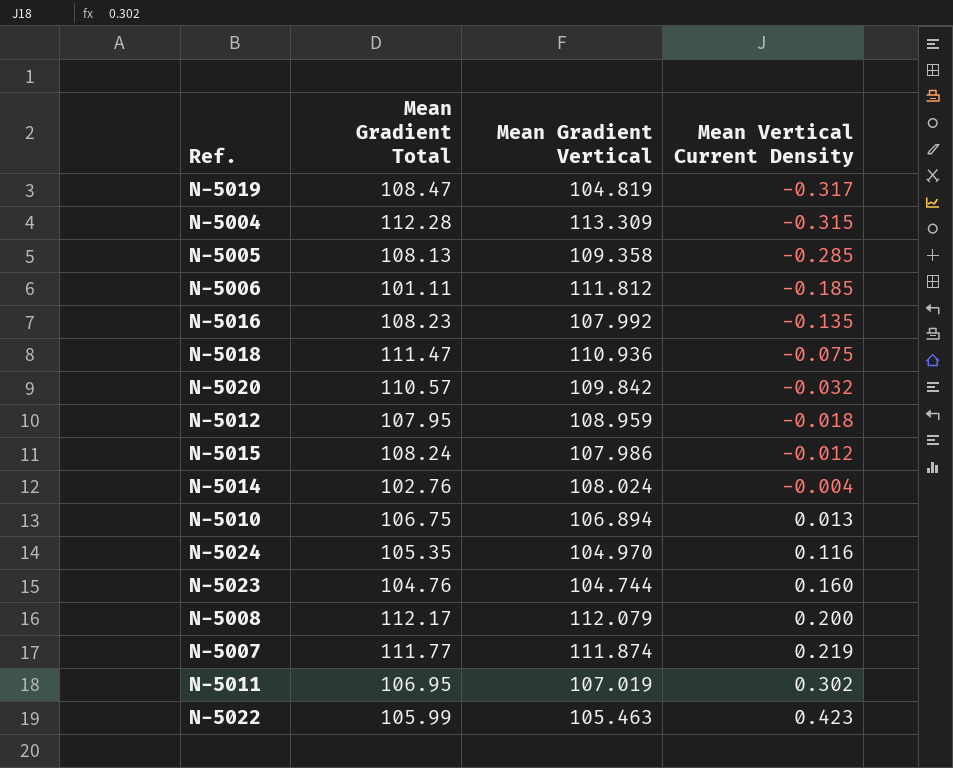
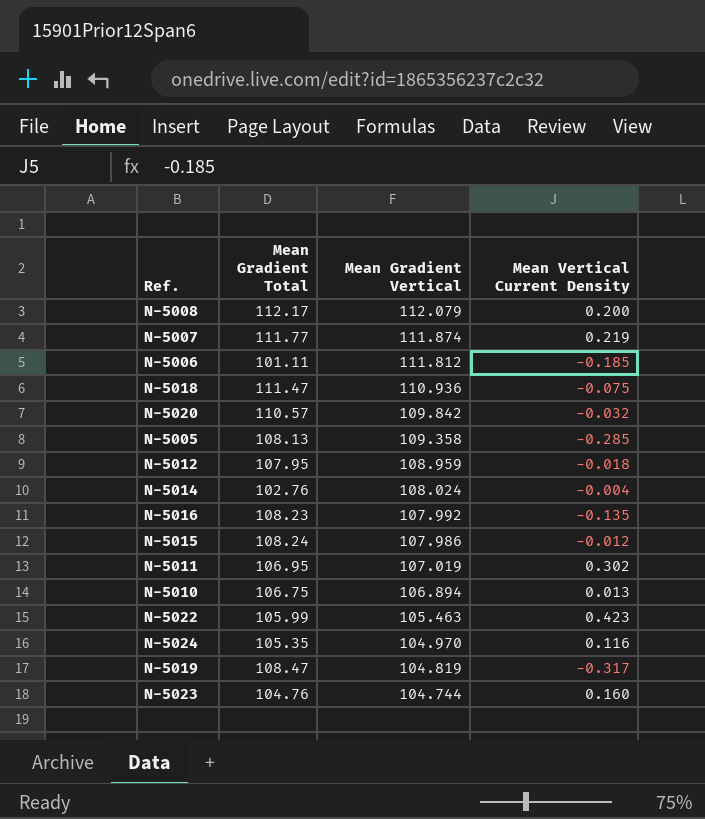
row order: Mean Vertical Current Density ascending -> Mean Gradient Vertical descending
row N-5004: 112.28 | 113.309 | -0.315 -> none

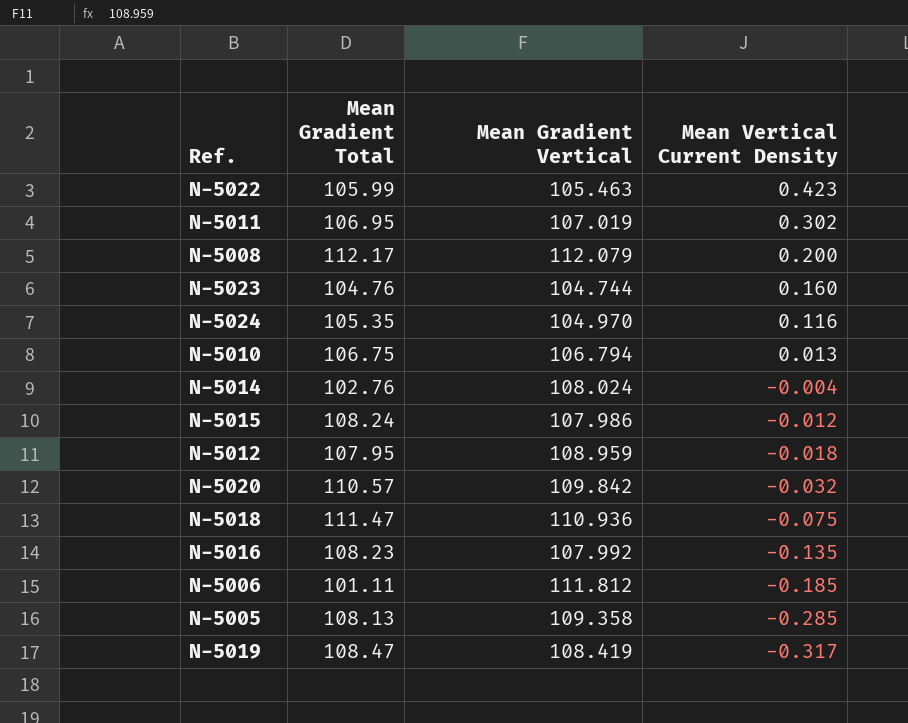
row order: Mean Gradient Vertical descending -> Mean Vertical Current Density descending
row N-5007: 111.77 | 111.874 | 0.219 -> none
N-5010 | Mean Gradient Vertical: 106.894 -> 106.794
N-5019 | Mean Gradient Vertical: 104.819 -> 108.419

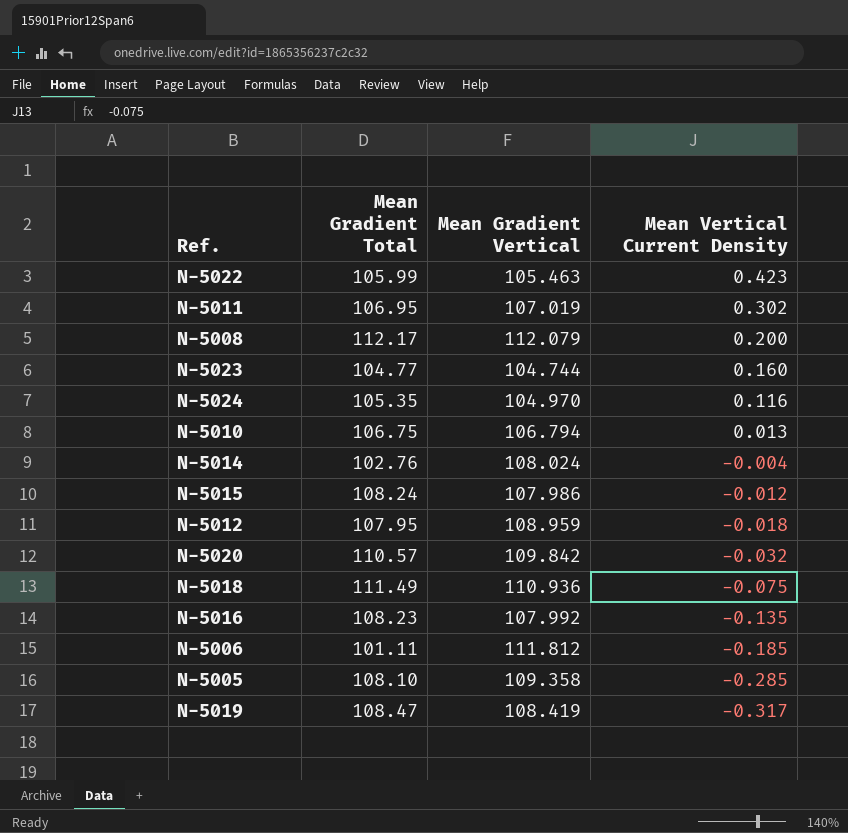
N-5023 | Mean Gradient Total: 104.76 -> 104.77
N-5018 | Mean Gradient Total: 111.47 -> 111.49
N-5005 | Mean Gradient Total: 108.13 -> 108.10

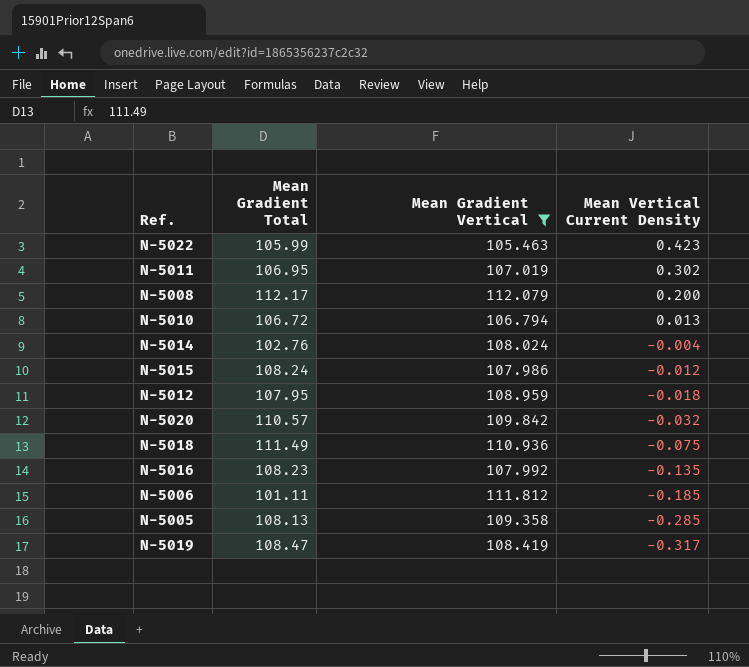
filter: none -> Mean Gradient Vertical >= 105.463
N-5010 | Mean Gradient Total: 106.75 -> 106.72
N-5005 | Mean Gradient Total: 108.10 -> 108.13

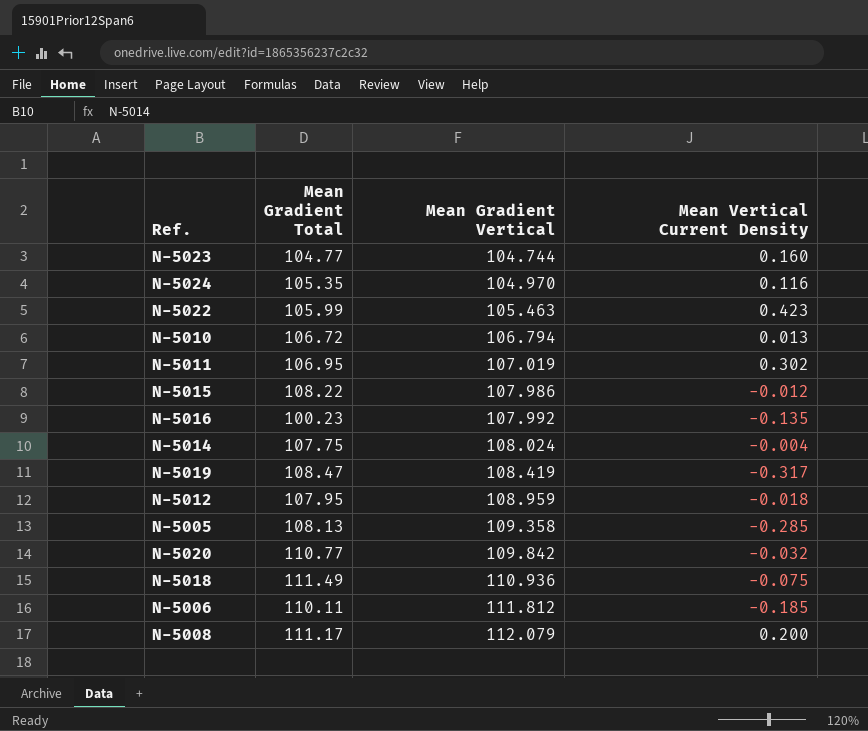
filter: Mean Gradient Vertical >= 105.463 -> none
row order: Mean Vertical Current Density descending -> Mean Gradient Vertical ascending
N-5015 | Mean Gradient Total: 108.24 -> 108.22
N-5016 | Mean Gradient Total: 108.23 -> 100.23
N-5014 | Mean Gradient Total: 102.76 -> 107.75
N-5020 | Mean Gradient Total: 110.57 -> 110.77
N-5006 | Mean Gradient Total: 101.11 -> 110.11
N-5008 | Mean Gradient Total: 112.17 -> 111.17

